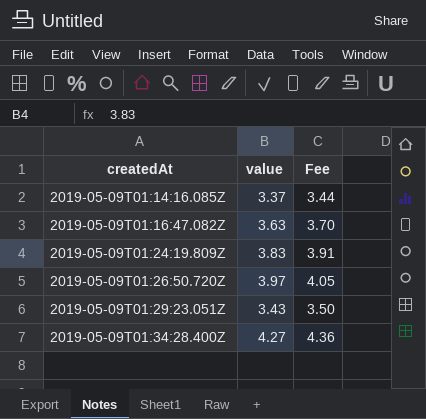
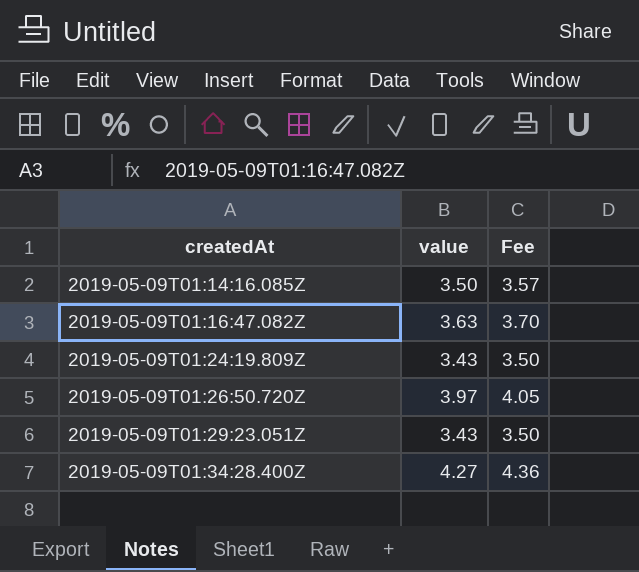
2019-05-09T01:14:16.085Z | value: 3.37 -> 3.50
2019-05-09T01:14:16.085Z | Fee: 3.44 -> 3.57
2019-05-09T01:24:19.809Z | value: 3.83 -> 3.43
2019-05-09T01:24:19.809Z | Fee: 3.91 -> 3.50

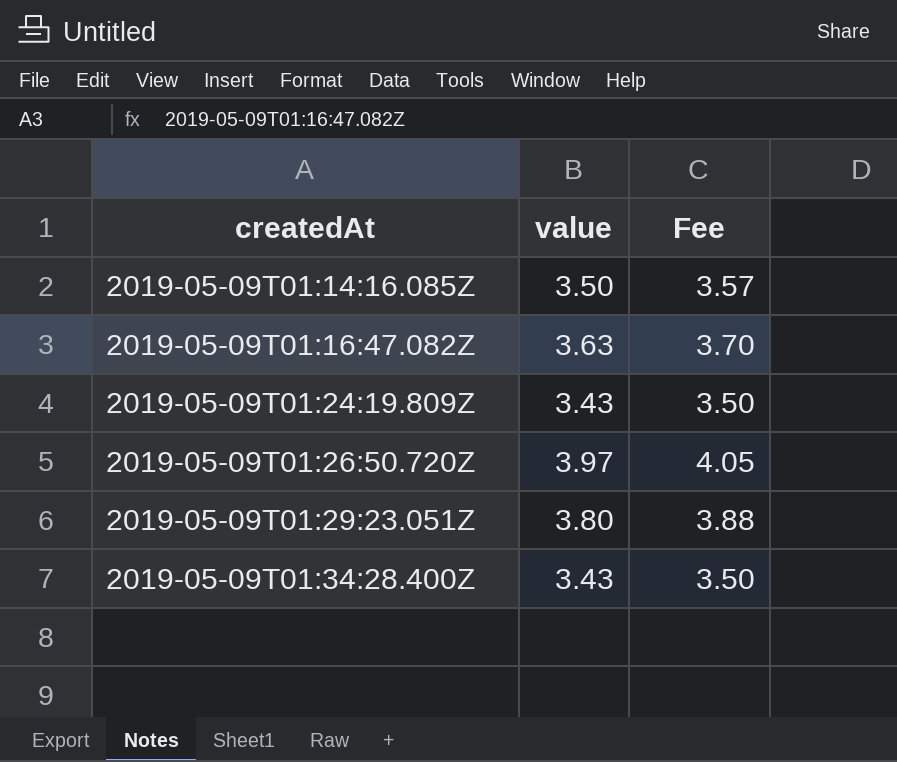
2019-05-09T01:29:23.051Z | value: 3.43 -> 3.80
2019-05-09T01:29:23.051Z | Fee: 3.50 -> 3.88
2019-05-09T01:34:28.400Z | value: 4.27 -> 3.43
2019-05-09T01:34:28.400Z | Fee: 4.36 -> 3.50

